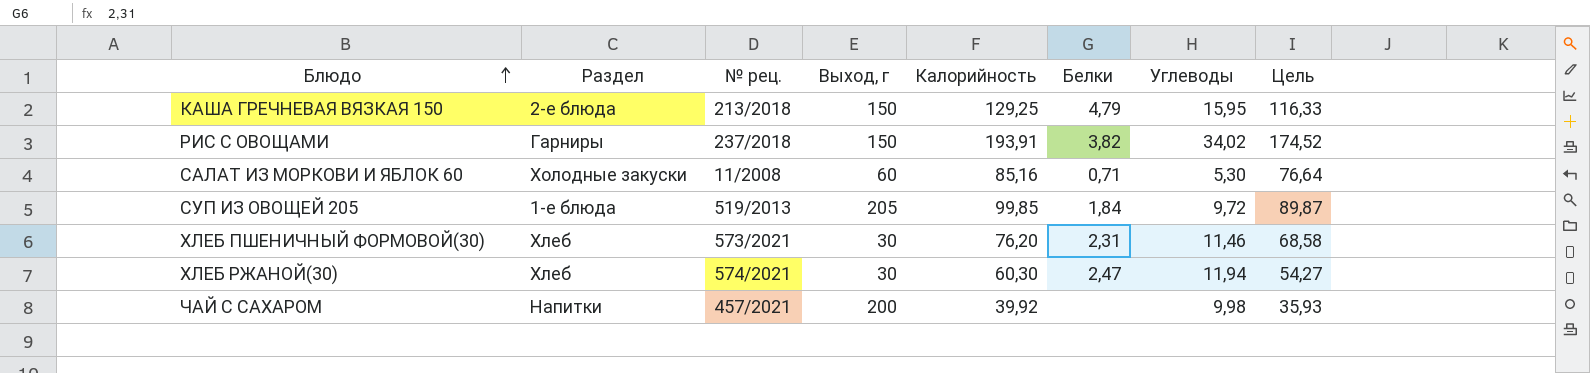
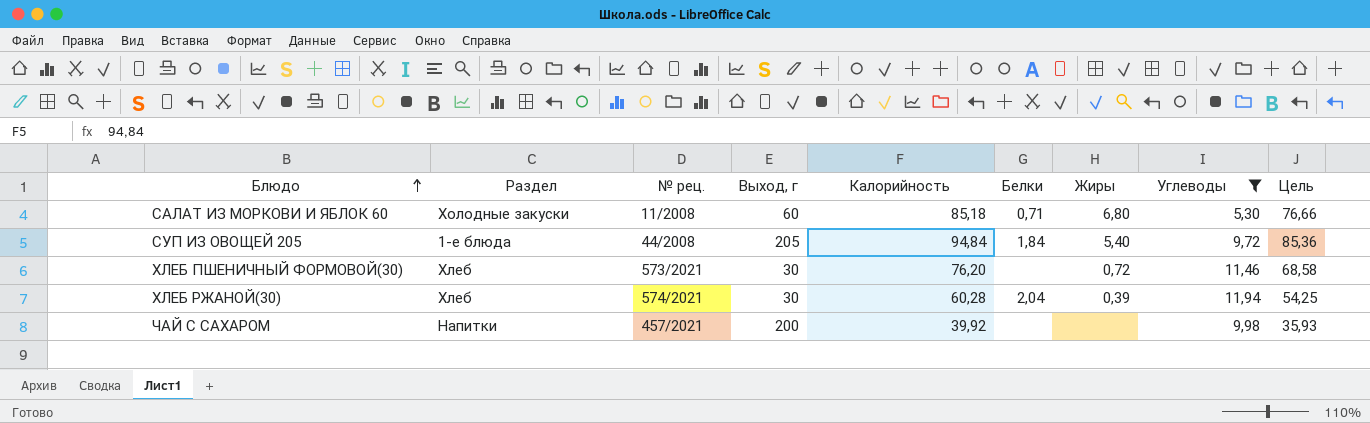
filter: none -> Углеводы <= 11,94
column Жиры | position: none -> 7
САЛАТ ИЗ МОРКОВИ И ЯБЛОК 60 | Калорийность: 85,16 -> 85,18
САЛАТ ИЗ МОРКОВИ И ЯБЛОК 60 | Цель: 76,64 -> 76,66
СУП ИЗ ОВОЩЕЙ 205 | № рец.: 519/2013 -> 44/2008
СУП ИЗ ОВОЩЕЙ 205 | Калорийность: 99,85 -> 94,84
СУП ИЗ ОВОЩЕЙ 205 | Цель: 89,87 -> 85,36
ХЛЕБ ПШЕНИЧНЫЙ ФОРМОВОЙ(30) | Белки: 2,31 -> none
ХЛЕБ РЖАНОЙ(30) | Калорийность: 60,30 -> 60,28
ХЛЕБ РЖАНОЙ(30) | Белки: 2,47 -> 2,04
ХЛЕБ РЖАНОЙ(30) | Цель: 54,27 -> 54,25

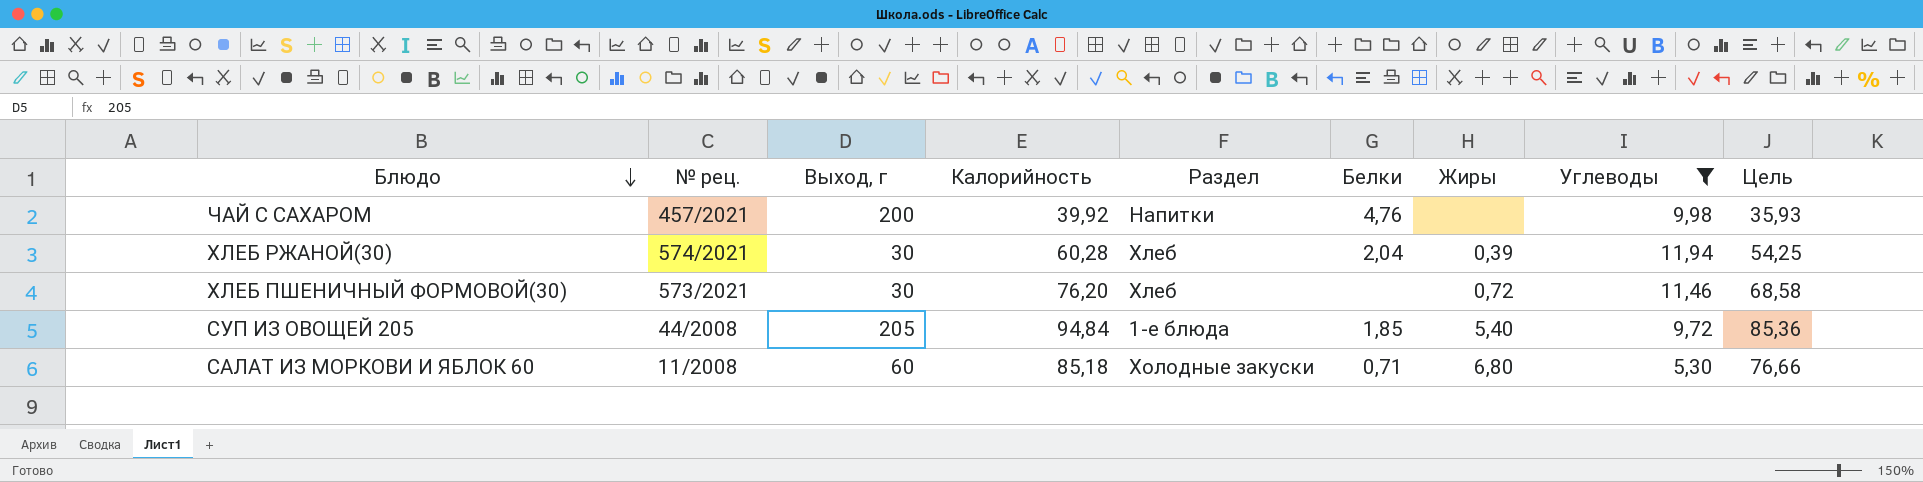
row order: Блюдо ascending -> Блюдо descending
column Раздел | position: 2 -> 5
ЧАЙ С САХАРОМ | Белки: none -> 4,76
СУП ИЗ ОВОЩЕЙ 205 | Белки: 1,84 -> 1,85

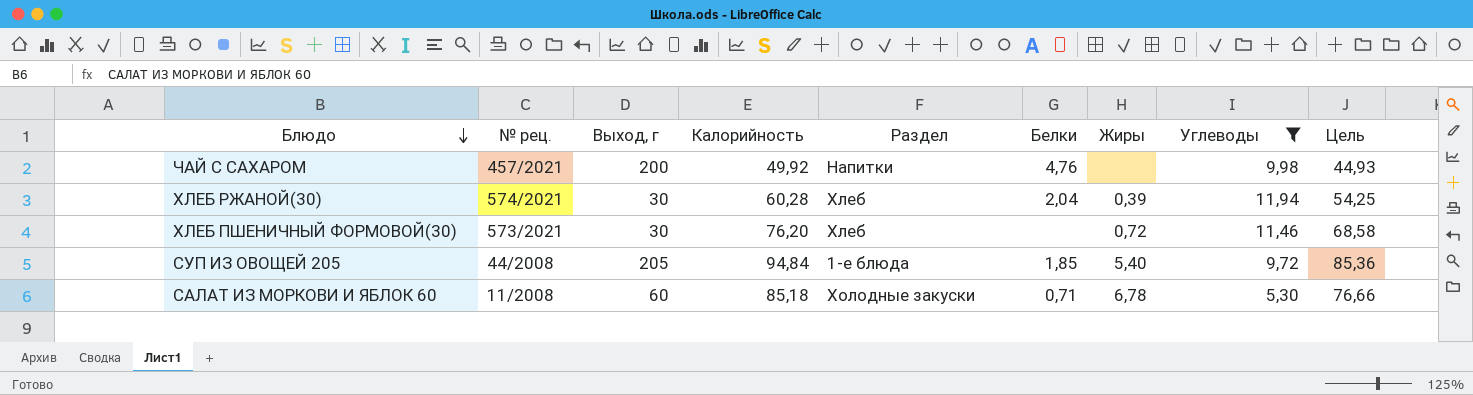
ЧАЙ С САХАРОМ | Калорийность: 39,92 -> 49,92
ЧАЙ С САХАРОМ | Цель: 35,93 -> 44,93
САЛАТ ИЗ МОРКОВИ И ЯБЛОК 60 | Жиры: 6,80 -> 6,78

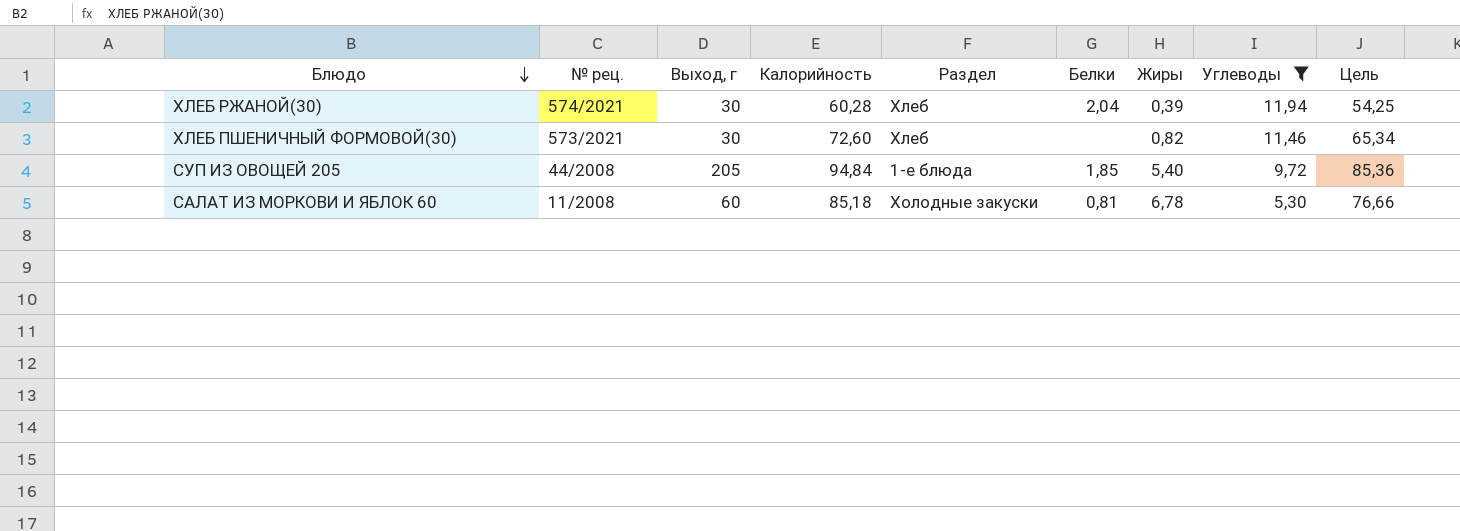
row ЧАЙ С САХАРОМ: 457/2021 | 200 | 49,92 | Напитки | 4,76 | none | 9,98 | 44,93 -> none
ХЛЕБ ПШЕНИЧНЫЙ ФОРМОВОЙ(30) | Калорийность: 76,20 -> 72,60
ХЛЕБ ПШЕНИЧНЫЙ ФОРМОВОЙ(30) | Жиры: 0,72 -> 0,82
ХЛЕБ ПШЕНИЧНЫЙ ФОРМОВОЙ(30) | Цель: 68,58 -> 65,34
САЛАТ ИЗ МОРКОВИ И ЯБЛОК 60 | Белки: 0,71 -> 0,81

